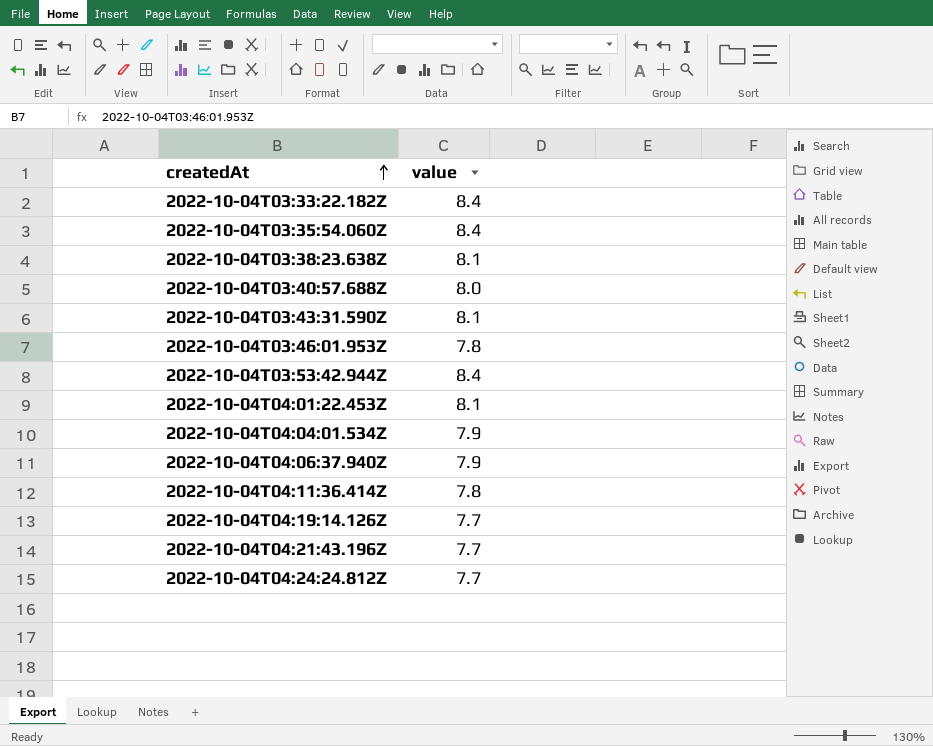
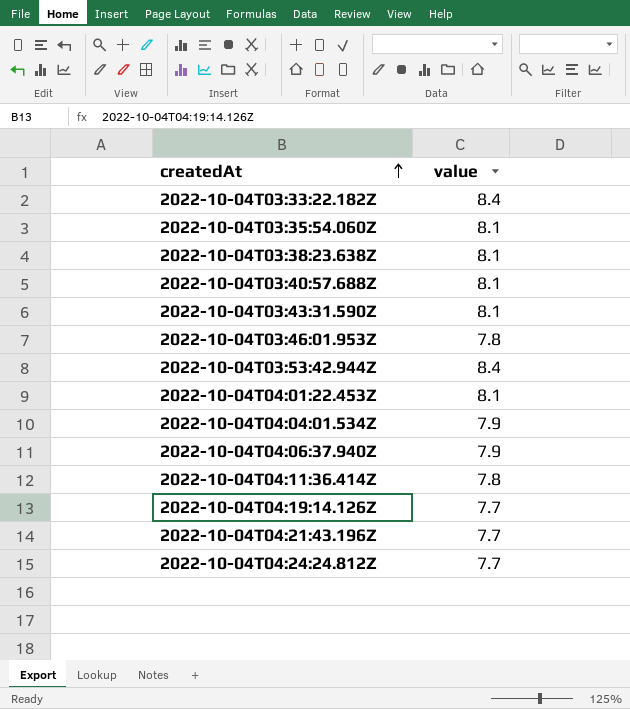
2022-10-04T03:35:54.060Z | value: 8.4 -> 8.1
2022-10-04T03:40:57.688Z | value: 8.0 -> 8.1

